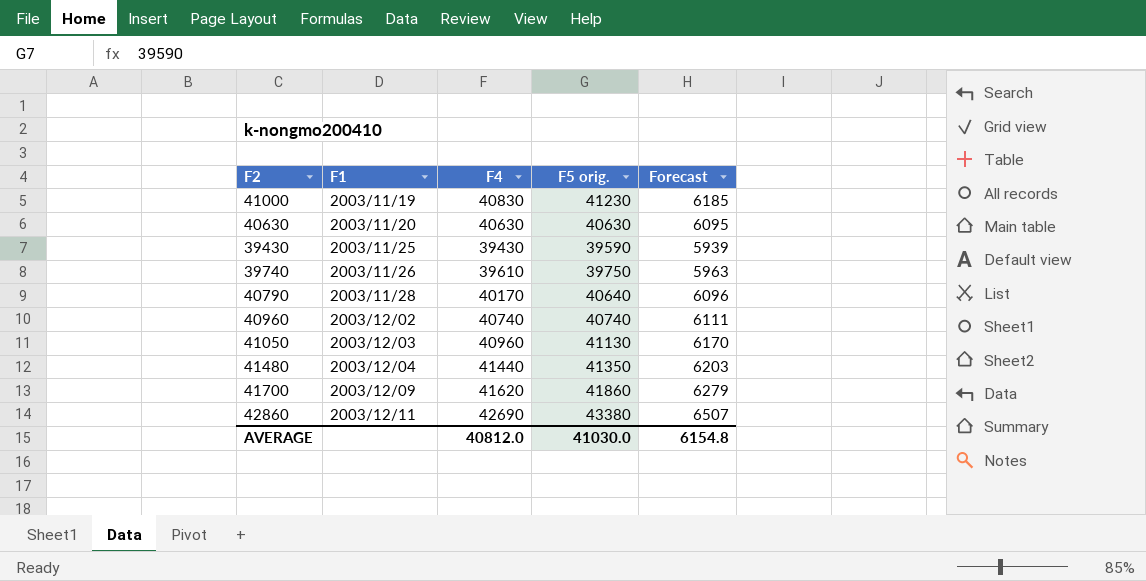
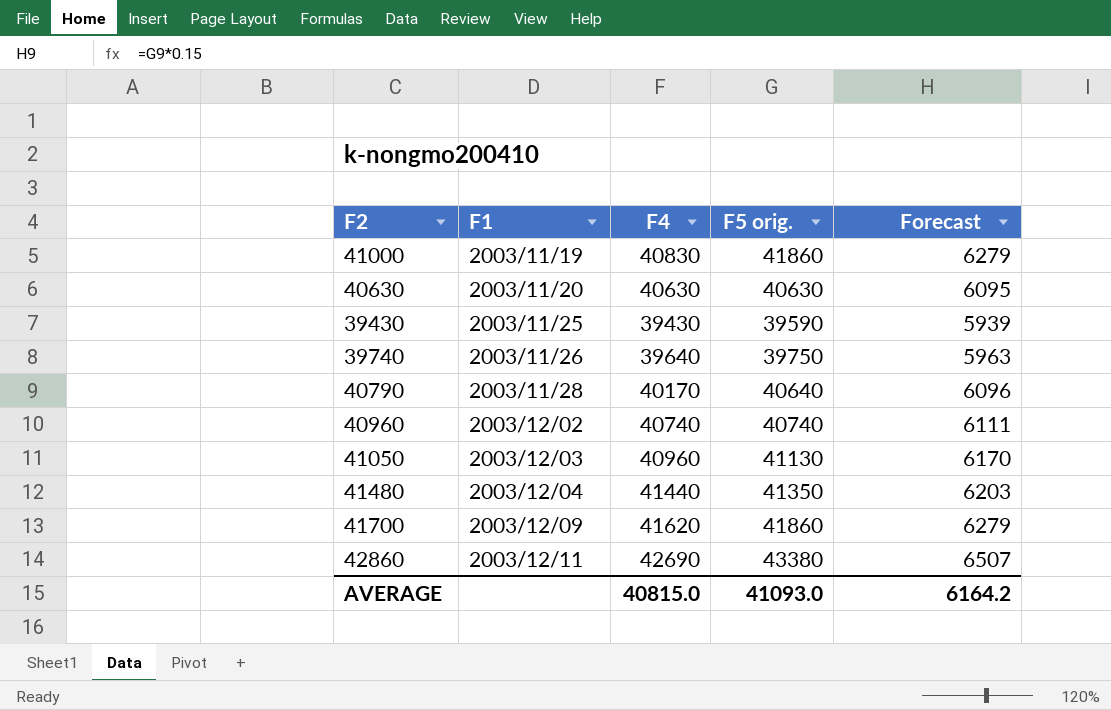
41000 | F5 orig.: 41230 -> 41860
41000 | Forecast: 6185 -> 6279
39740 | F4: 39610 -> 39640
AVERAGE | F4: 40812.0 -> 40815.0
AVERAGE | F5 orig.: 41030.0 -> 41093.0
AVERAGE | Forecast: 6154.8 -> 6164.2

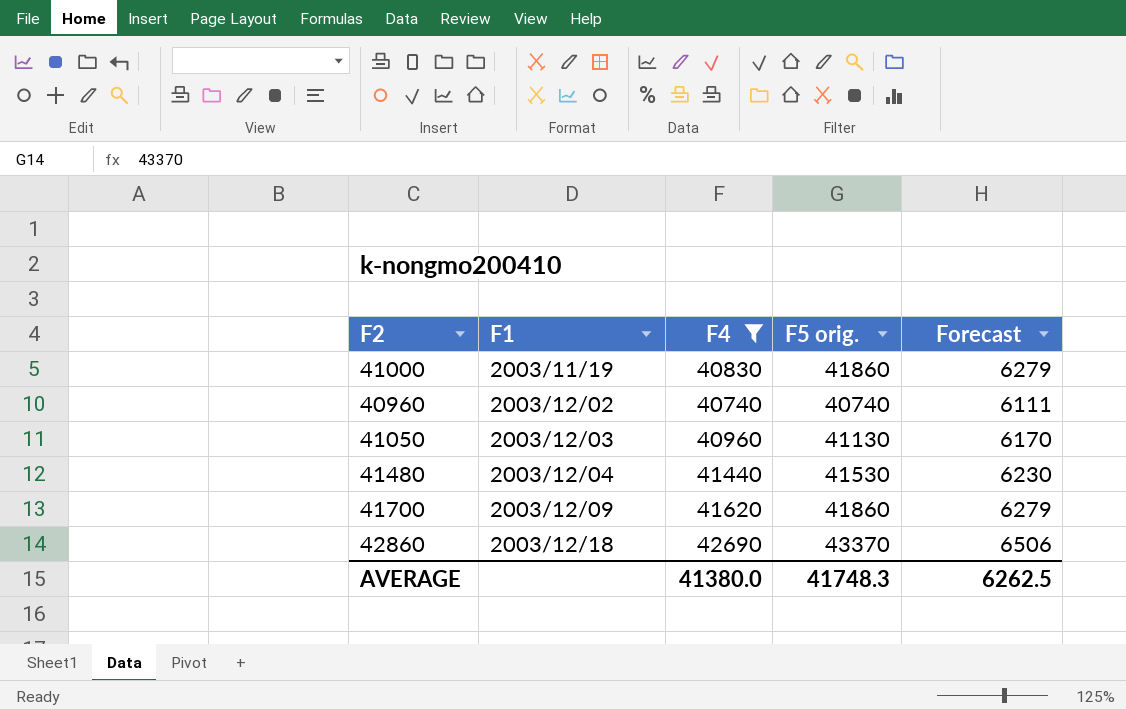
filter: none -> F4 >= 40740
41480 | F5 orig.: 41350 -> 41530
41480 | Forecast: 6203 -> 6230
42860 | F1: 2003/12/11 -> 2003/12/18
42860 | F5 orig.: 43380 -> 43370
42860 | Forecast: 6507 -> 6506
AVERAGE | F4: 40815.0 -> 41380.0
AVERAGE | F5 orig.: 41093.0 -> 41748.3
AVERAGE | Forecast: 6164.2 -> 6262.5

